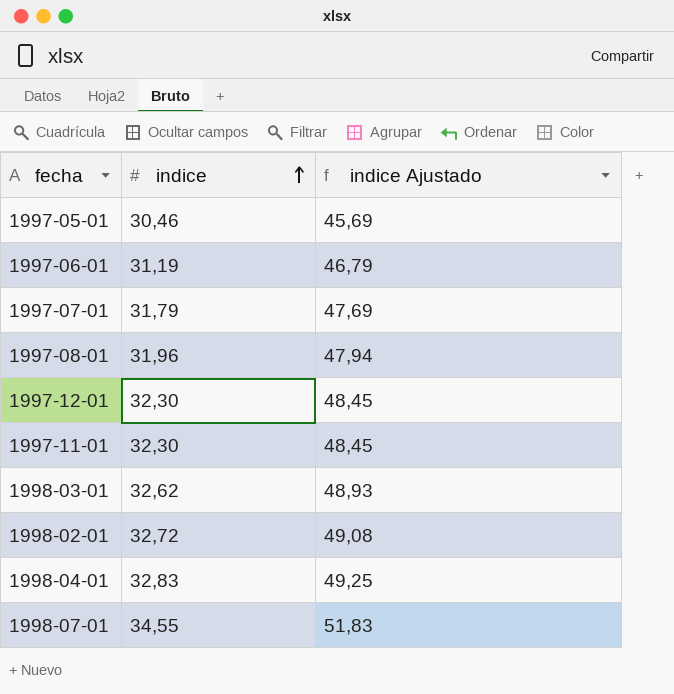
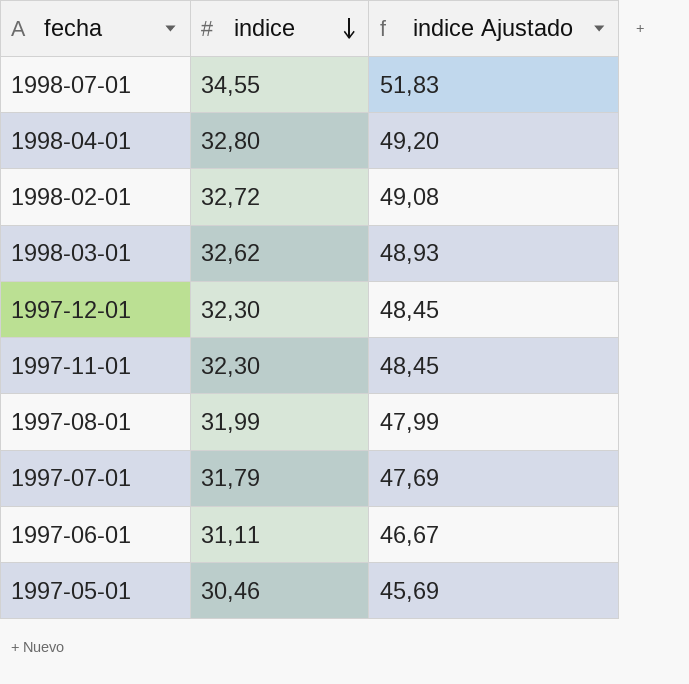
row order: indice ascending -> indice descending
1998-04-01 | indice: 32,83 -> 32,80
1998-04-01 | indice Ajustado: 49,25 -> 49,20
1997-08-01 | indice: 31,96 -> 31,99
1997-08-01 | indice Ajustado: 47,94 -> 47,99
1997-06-01 | indice: 31,19 -> 31,11
1997-06-01 | indice Ajustado: 46,79 -> 46,67

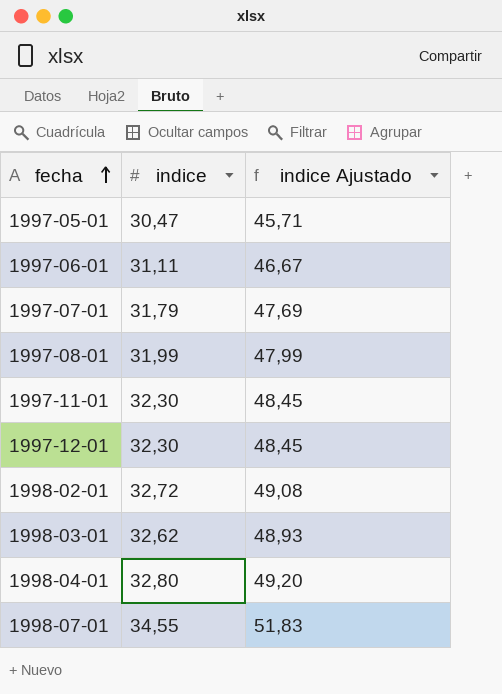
row order: indice descending -> fecha ascending
1997-05-01 | indice: 30,46 -> 30,47
1997-05-01 | indice Ajustado: 45,69 -> 45,71

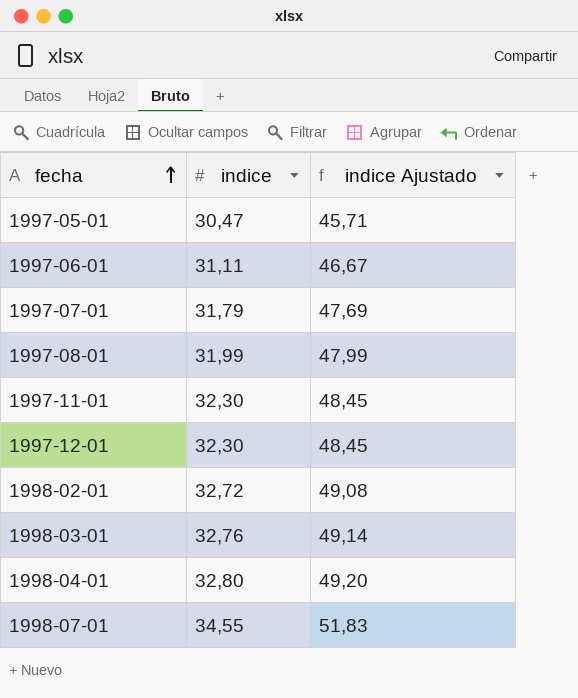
1998-03-01 | indice: 32,62 -> 32,76
1998-03-01 | indice Ajustado: 48,93 -> 49,14

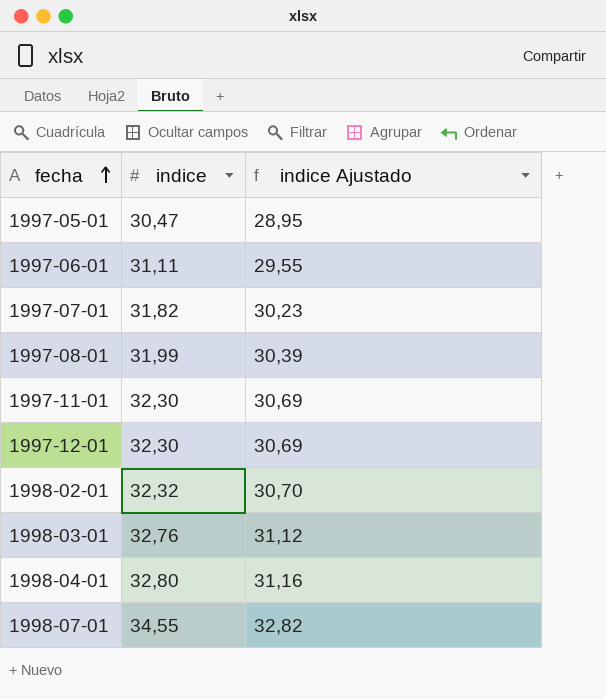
column indice Ajustado | formula: [indice] * 1,5 -> [indice] * 0,95
1997-07-01 | indice: 31,79 -> 31,82
1998-02-01 | indice: 32,72 -> 32,32

